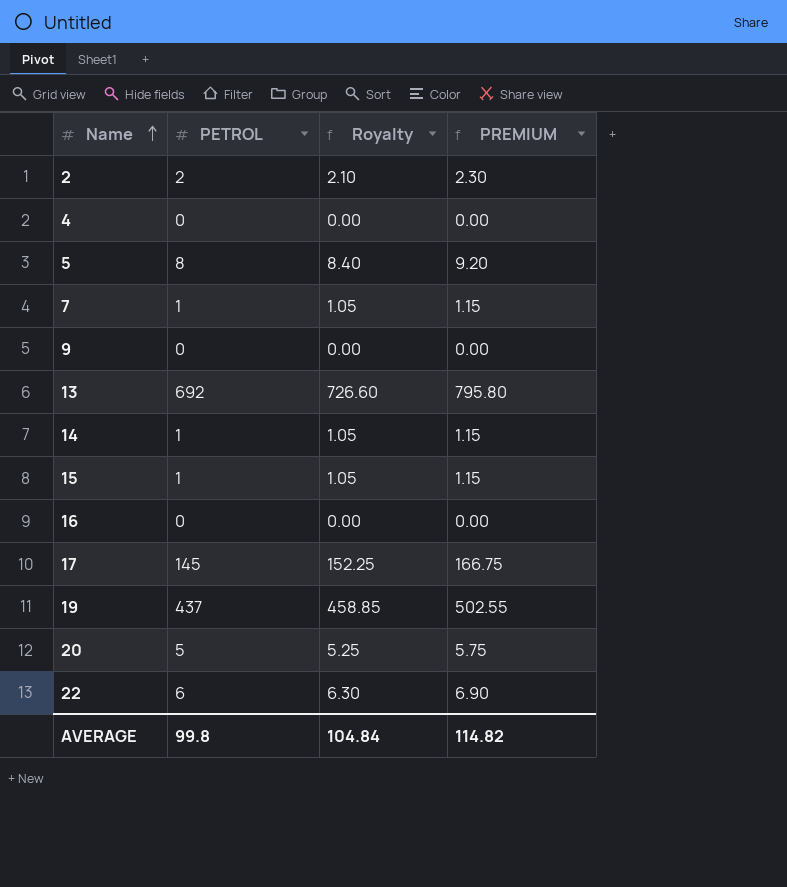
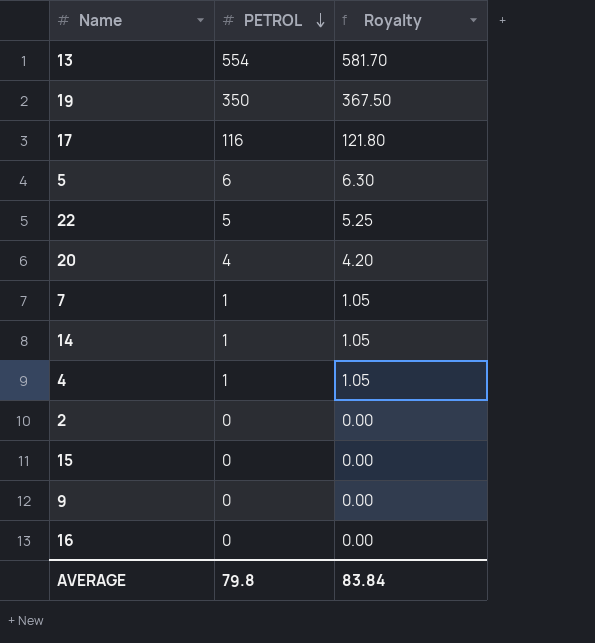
row order: Name ascending -> PETROL descending
column PREMIUM | formula: [PETROL] * 1.15 -> none
13 | PETROL: 692 -> 554
13 | Royalty: 726.60 -> 581.70
19 | PETROL: 437 -> 350
19 | Royalty: 458.85 -> 367.50
17 | PETROL: 145 -> 116
17 | Royalty: 152.25 -> 121.80
5 | PETROL: 8 -> 6
5 | Royalty: 8.40 -> 6.30
22 | PETROL: 6 -> 5
22 | Royalty: 6.30 -> 5.25
20 | PETROL: 5 -> 4
20 | Royalty: 5.25 -> 4.20
4 | PETROL: 0 -> 1
4 | Royalty: 0.00 -> 1.05
2 | PETROL: 2 -> 0
2 | Royalty: 2.10 -> 0.00
15 | PETROL: 1 -> 0
15 | Royalty: 1.05 -> 0.00
AVERAGE | PETROL: 99.8 -> 79.8
AVERAGE | Royalty: 104.84 -> 83.84

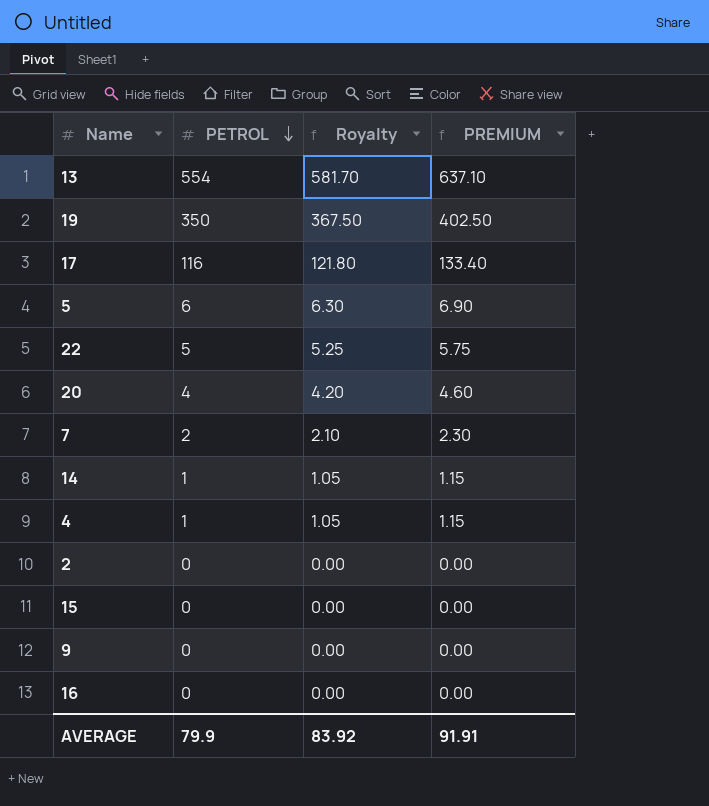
column PREMIUM | formula: none -> [PETROL] * 1.15
7 | PETROL: 1 -> 2
7 | Royalty: 1.05 -> 2.10
AVERAGE | PETROL: 79.8 -> 79.9
AVERAGE | Royalty: 83.84 -> 83.92

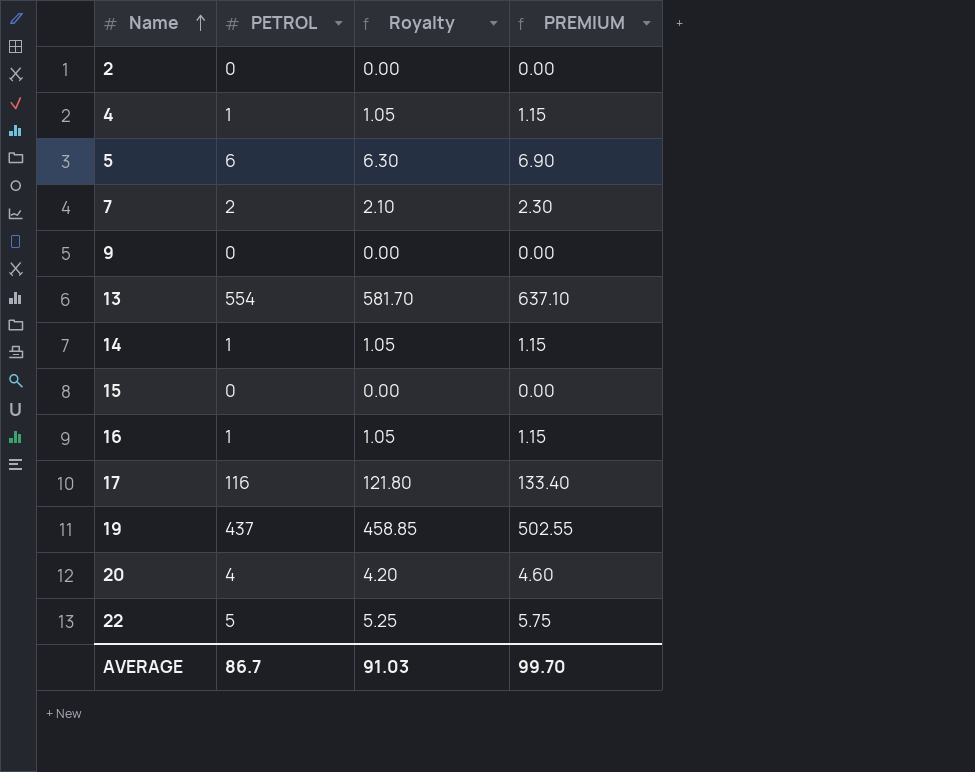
row order: PETROL descending -> Name ascending
16 | PETROL: 0 -> 1
16 | Royalty: 0.00 -> 1.05
16 | PREMIUM: 0.00 -> 1.15
19 | PETROL: 350 -> 437
19 | Royalty: 367.50 -> 458.85
19 | PREMIUM: 402.50 -> 502.55
AVERAGE | PETROL: 79.9 -> 86.7
AVERAGE | Royalty: 83.92 -> 91.03
AVERAGE | PREMIUM: 91.91 -> 99.70

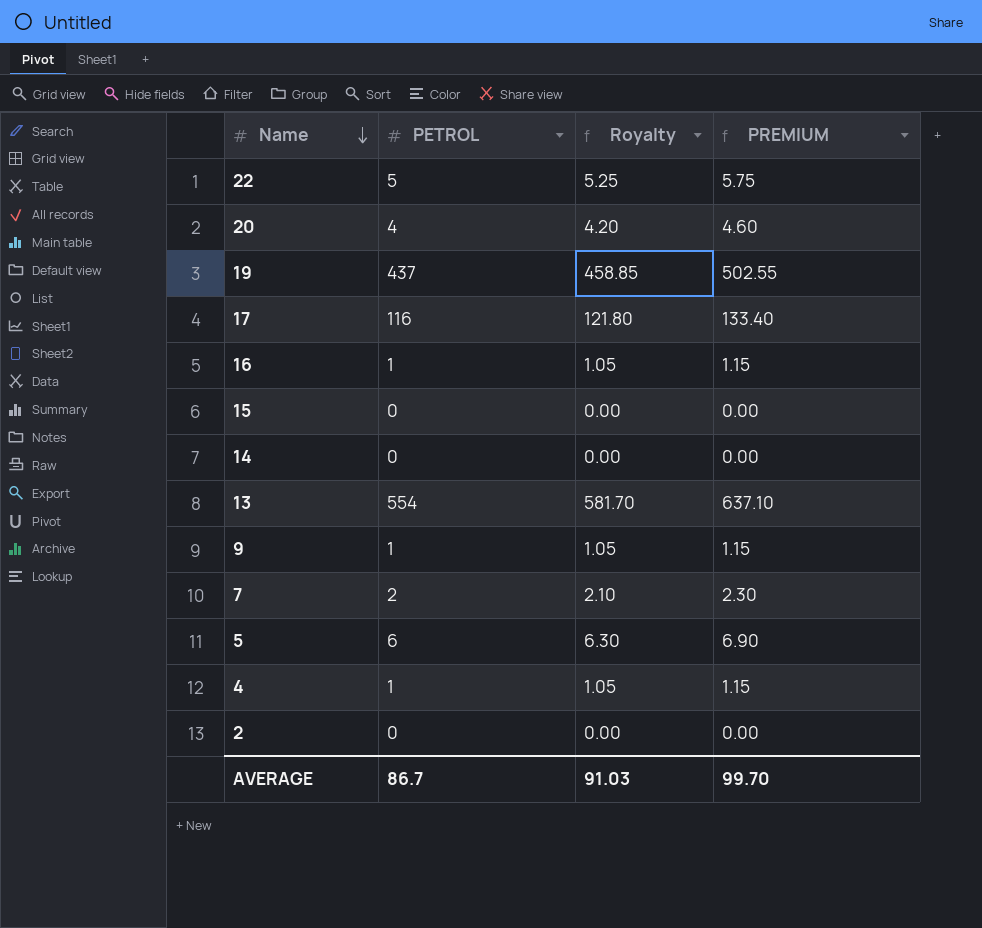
row order: Name ascending -> Name descending
14 | PETROL: 1 -> 0
14 | Royalty: 1.05 -> 0.00
14 | PREMIUM: 1.15 -> 0.00
9 | PETROL: 0 -> 1
9 | Royalty: 0.00 -> 1.05
9 | PREMIUM: 0.00 -> 1.15

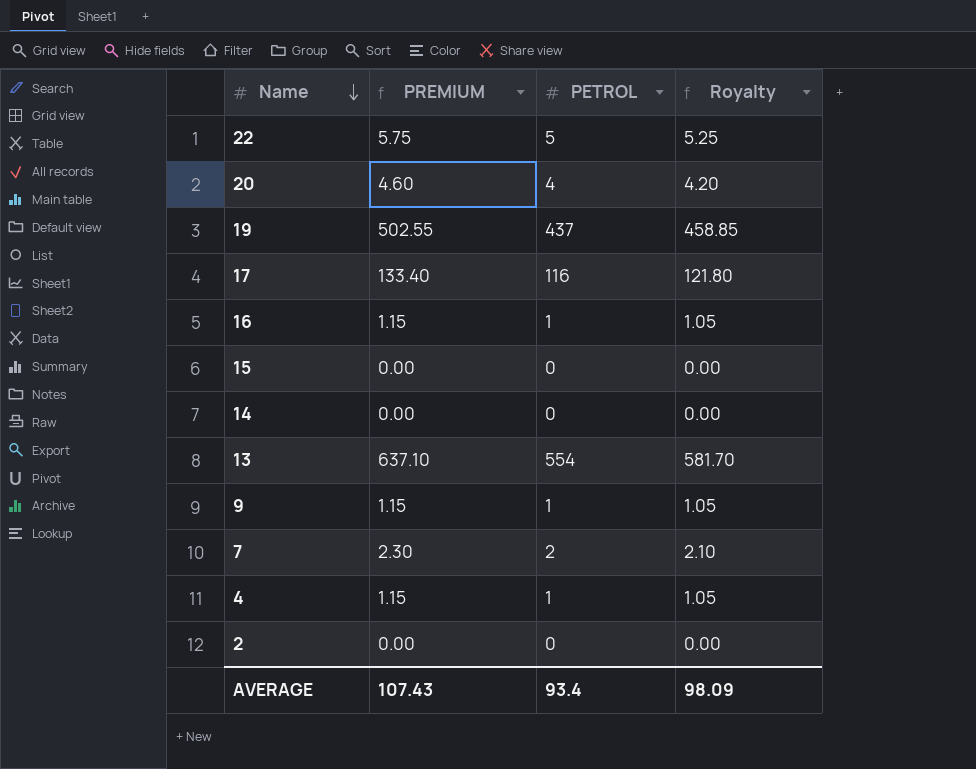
column PREMIUM | position: 4 -> 2
row 5: 6 | 6.30 | 6.90 -> none
AVERAGE | PREMIUM: 99.70 -> 107.43
AVERAGE | PETROL: 86.7 -> 93.4
AVERAGE | Royalty: 91.03 -> 98.09

